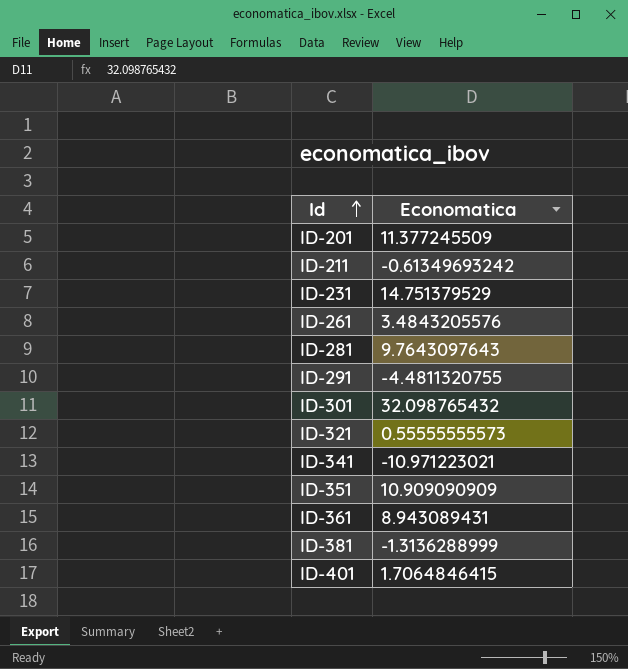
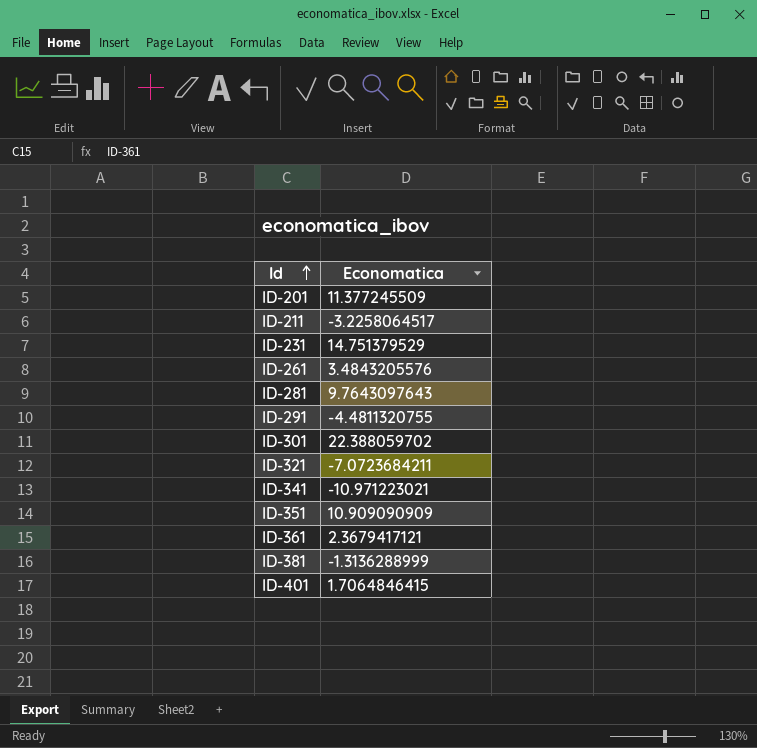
ID-211 | Economatica: -0.61349693242 -> -3.2258064517
ID-301 | Economatica: 32.098765432 -> 22.388059702
ID-321 | Economatica: 0.55555555573 -> -7.0723684211
ID-361 | Economatica: 8.943089431 -> 2.3679417121

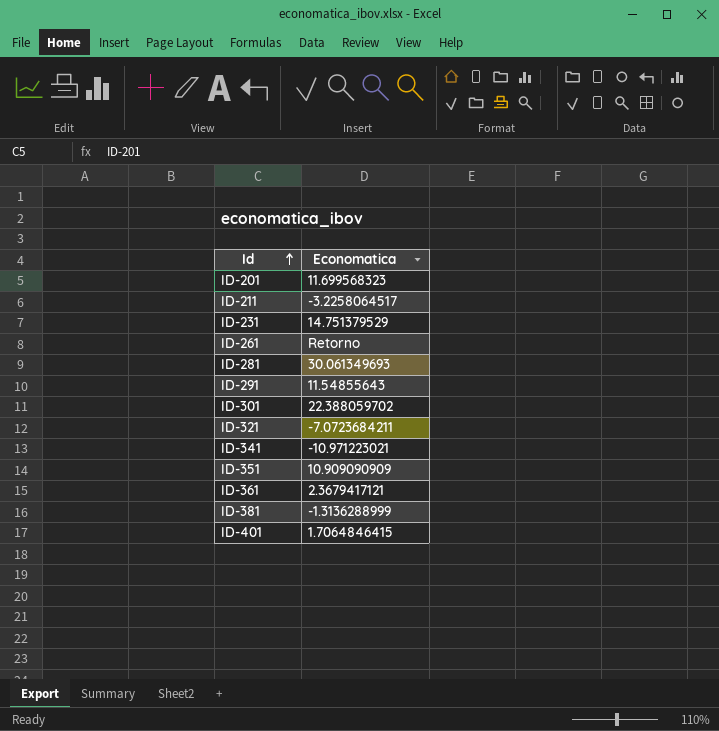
ID-201 | Economatica: 11.377245509 -> 11.699568323
ID-261 | Economatica: 3.4843205576 -> Retorno
ID-281 | Economatica: 9.7643097643 -> 30.061349693
ID-291 | Economatica: -4.4811320755 -> 11.54855643

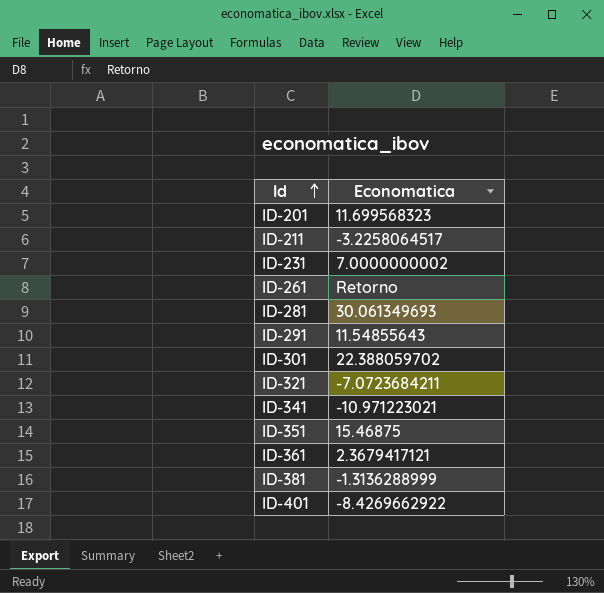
ID-231 | Economatica: 14.751379529 -> 7.0000000002
ID-351 | Economatica: 10.909090909 -> 15.46875
ID-401 | Economatica: 1.7064846415 -> -8.4269662922

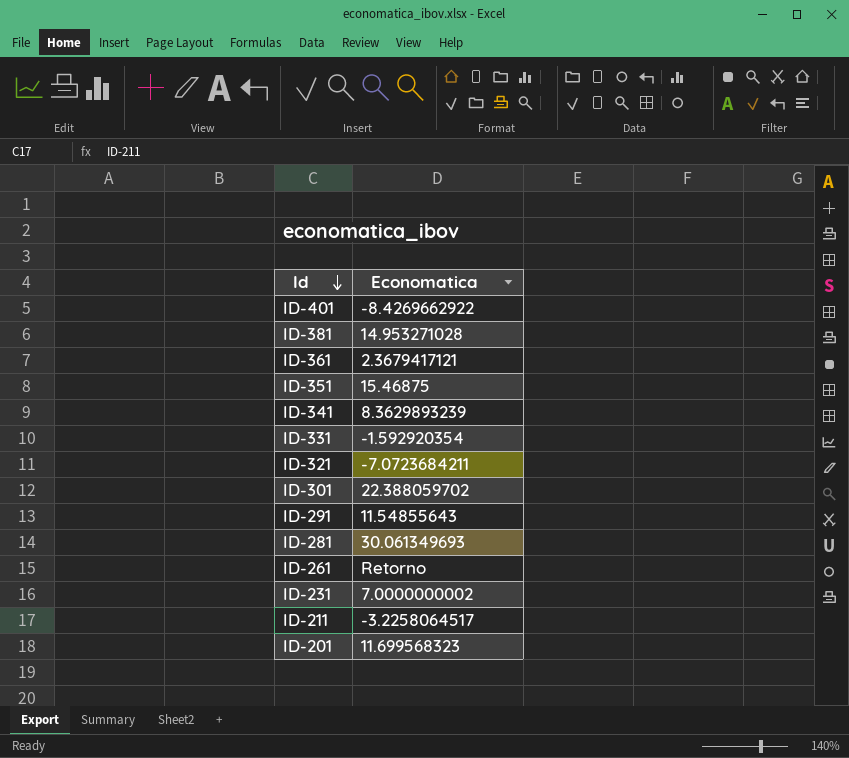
row order: Id ascending -> Id descending
ID-381 | Economatica: -1.3136288999 -> 14.953271028
ID-341 | Economatica: -10.971223021 -> 8.3629893239
row ID-331: none -> -1.592920354

